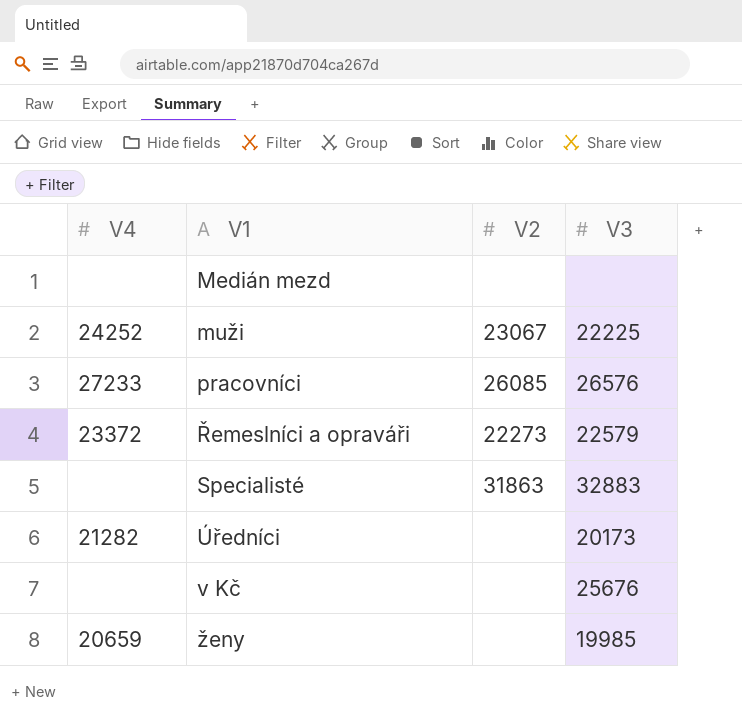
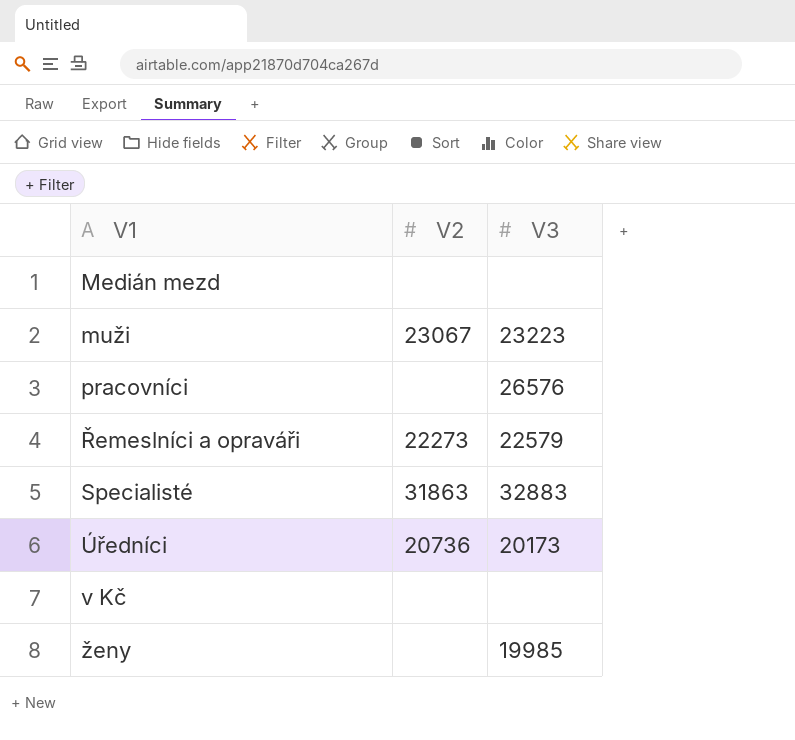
column V4 | position: 1 -> none
muži | V3: 22225 -> 23223
pracovníci | V2: 26085 -> none
Úředníci | V2: none -> 20736
v Kč | V3: 25676 -> none

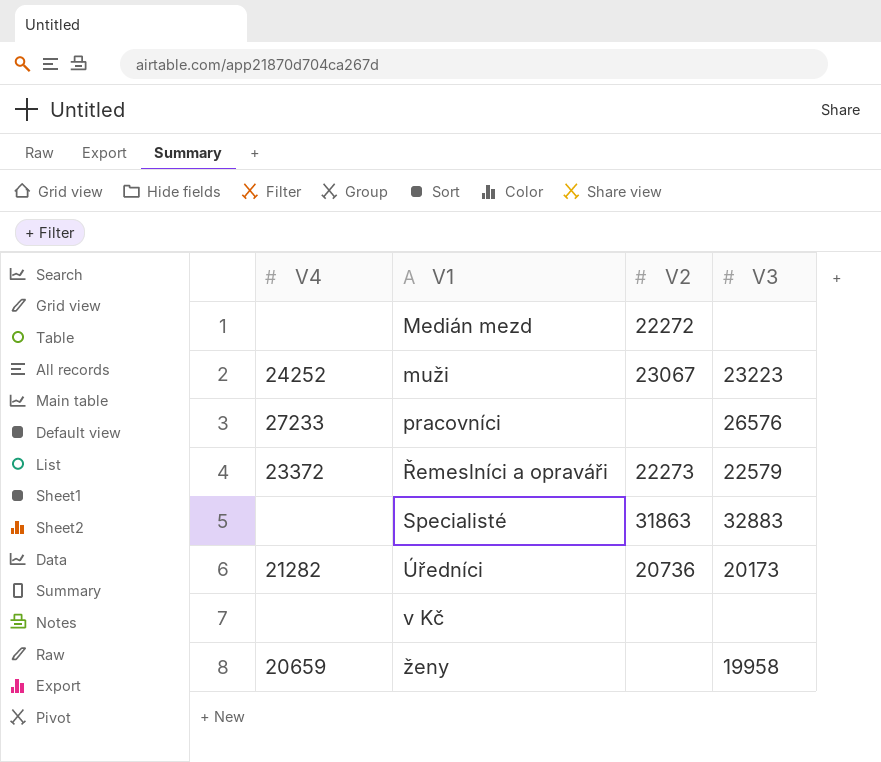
column V4 | position: none -> 1
Medián mezd | V2: none -> 22272
ženy | V3: 19985 -> 19958

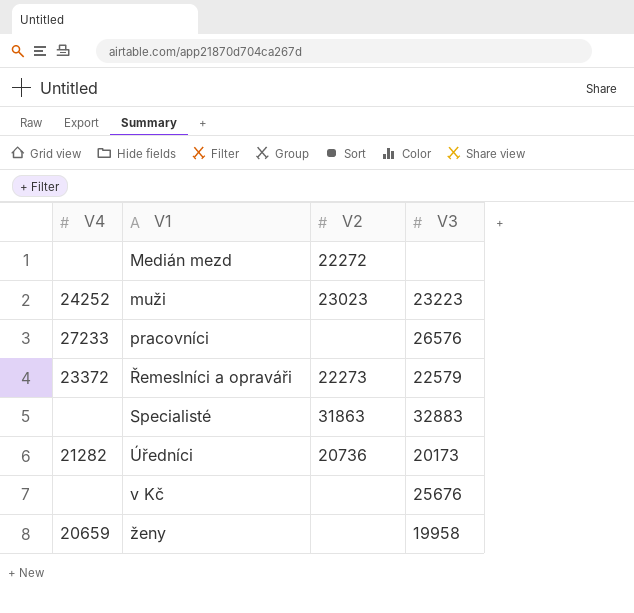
muži | V2: 23067 -> 23023
v Kč | V3: none -> 25676

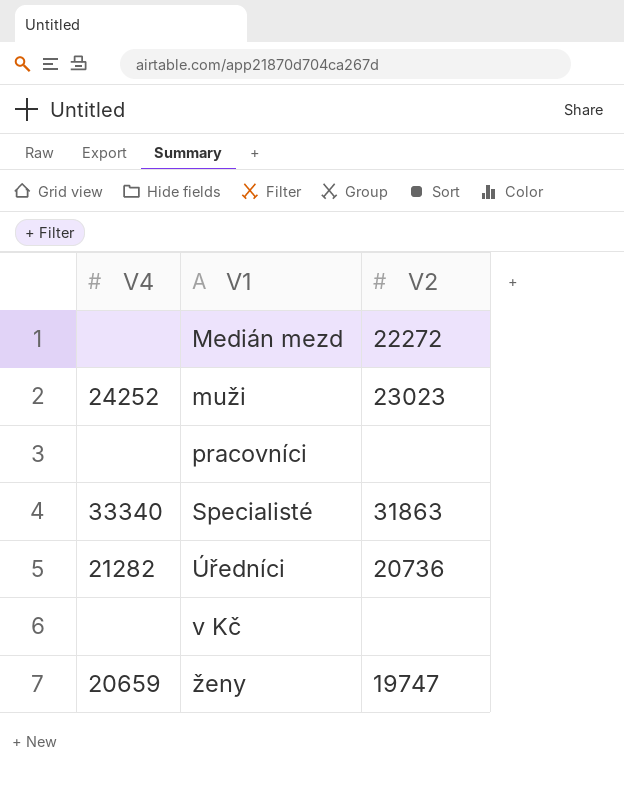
column V3 | position: 4 -> none
row Řemeslníci a opraváři: 23372 | 22273 | 22579 -> none
pracovníci | V4: 27233 -> none
Specialisté | V4: none -> 33340
ženy | V2: none -> 19747

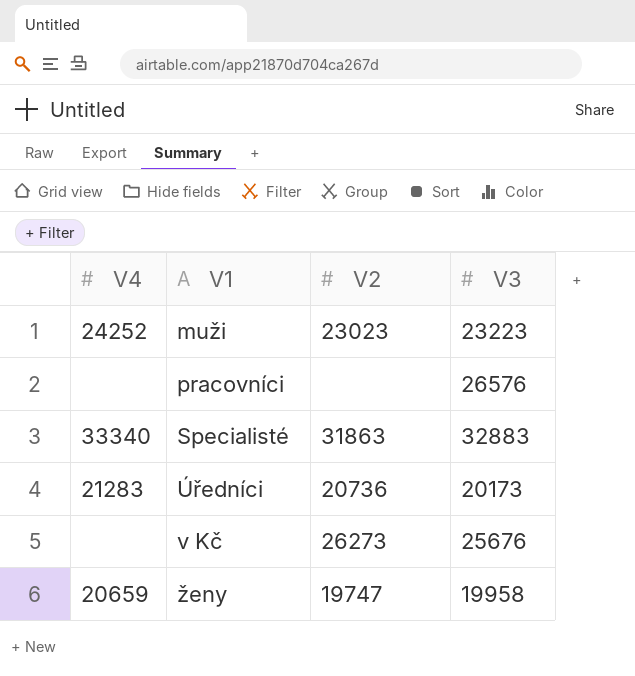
column V3 | position: none -> 4
row Medián mezd: none | 22272 -> none
Úředníci | V4: 21282 -> 21283
v Kč | V2: none -> 26273

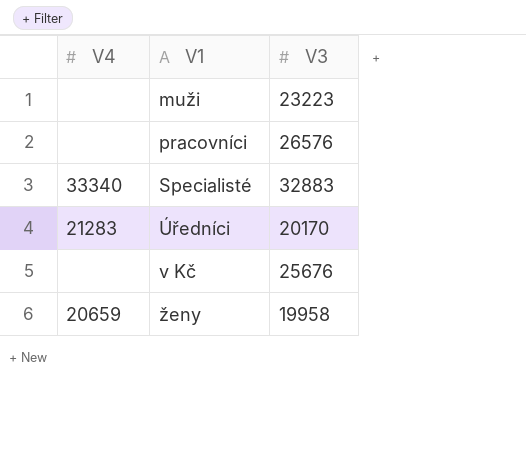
column V2 | position: 3 -> none
muži | V4: 24252 -> none
Úředníci | V3: 20173 -> 20170

